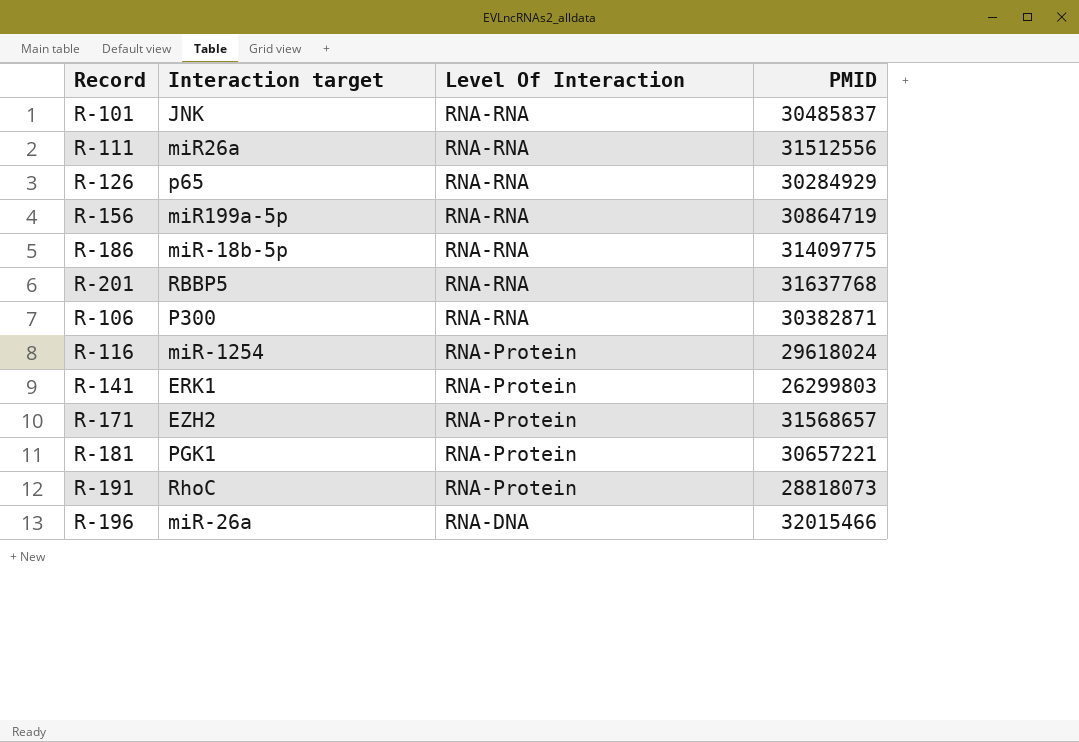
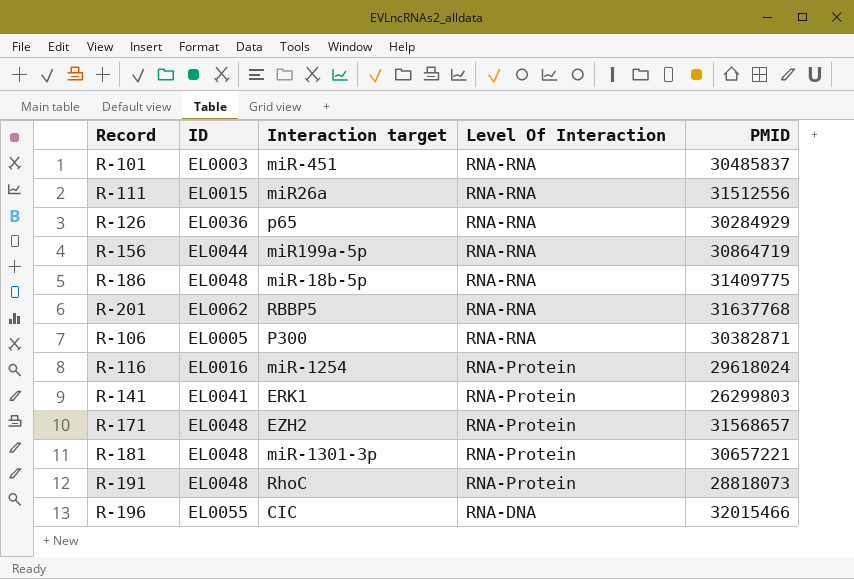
column ID | position: none -> 2
R-101 | Interaction target: JNK -> miR-451
R-181 | Interaction target: PGK1 -> miR-1301-3p
R-196 | Interaction target: miR-26a -> CIC

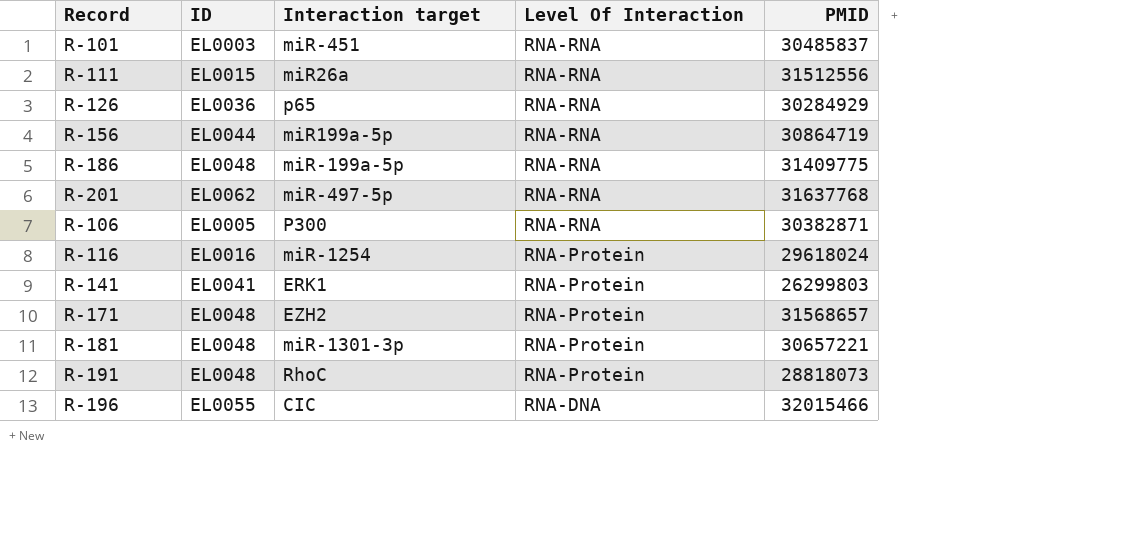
R-186 | Interaction target: miR-18b-5p -> miR-199a-5p
R-201 | Interaction target: RBBP5 -> miR-497-5p

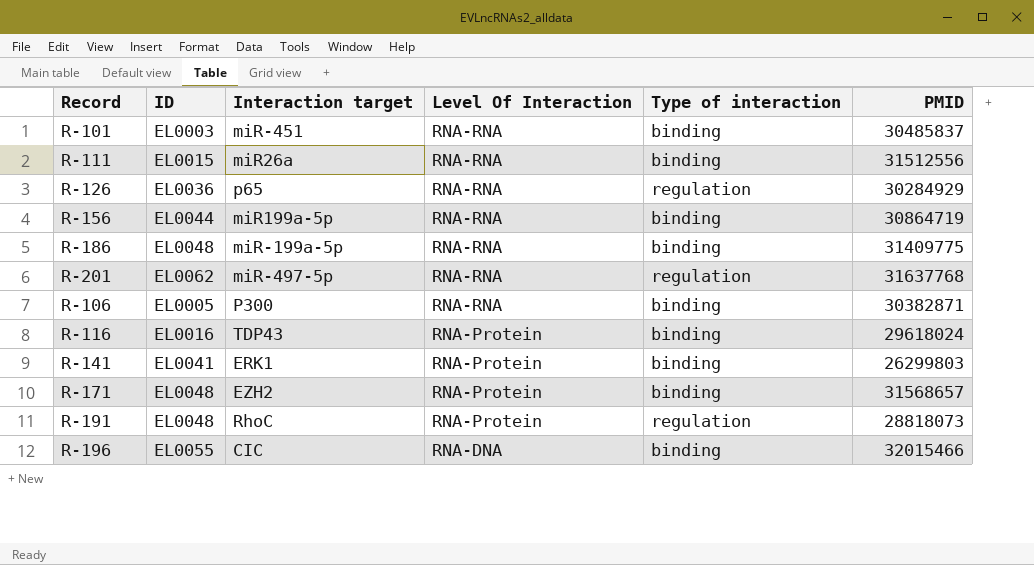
column Type of interaction | position: none -> 5
row R-181: EL0048 | miR-1301-3p | RNA-Protein | 30657221 -> none
R-116 | Interaction target: miR-1254 -> TDP43

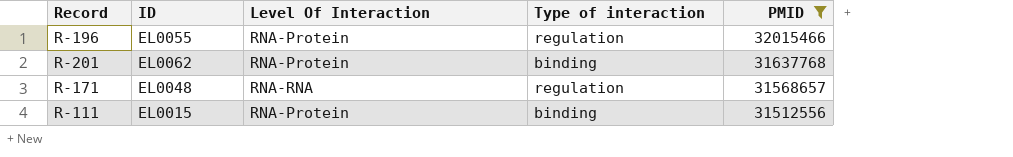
filter: none -> PMID >= 31512556
row order: Level Of Interaction descending -> PMID descending
column Interaction target | position: 3 -> none
R-196 | Level Of Interaction: RNA-DNA -> RNA-Protein
R-196 | Type of interaction: binding -> regulation
R-201 | Level Of Interaction: RNA-RNA -> RNA-Protein
R-201 | Type of interaction: regulation -> binding
R-171 | Level Of Interaction: RNA-Protein -> RNA-RNA
R-171 | Type of interaction: binding -> regulation
R-111 | Level Of Interaction: RNA-RNA -> RNA-Protein

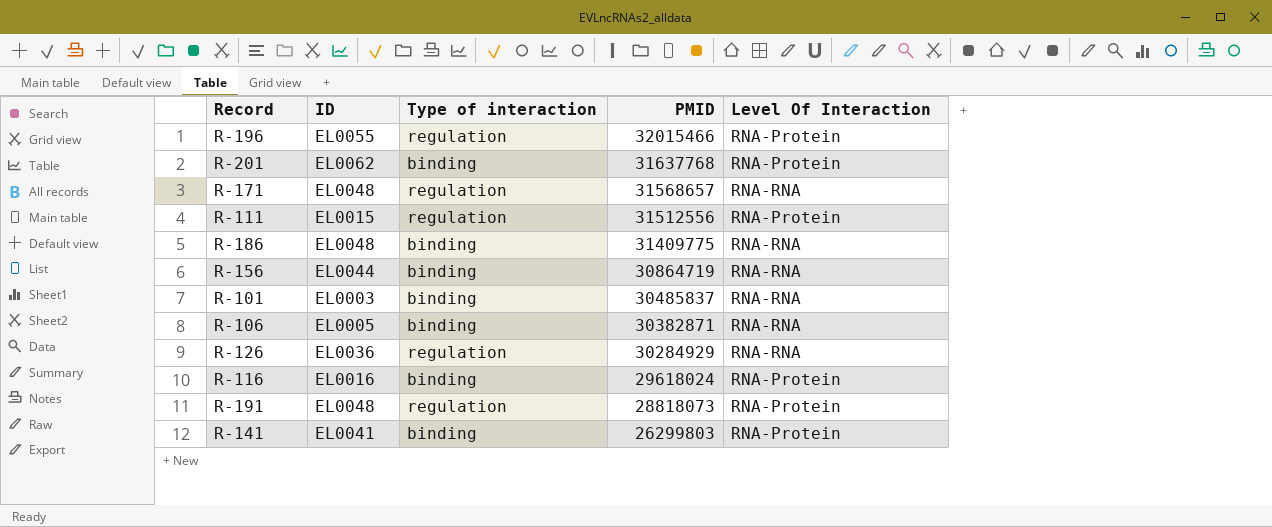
filter: PMID >= 31512556 -> none
column Level Of Interaction | position: 3 -> 5
R-111 | Type of interaction: binding -> regulation

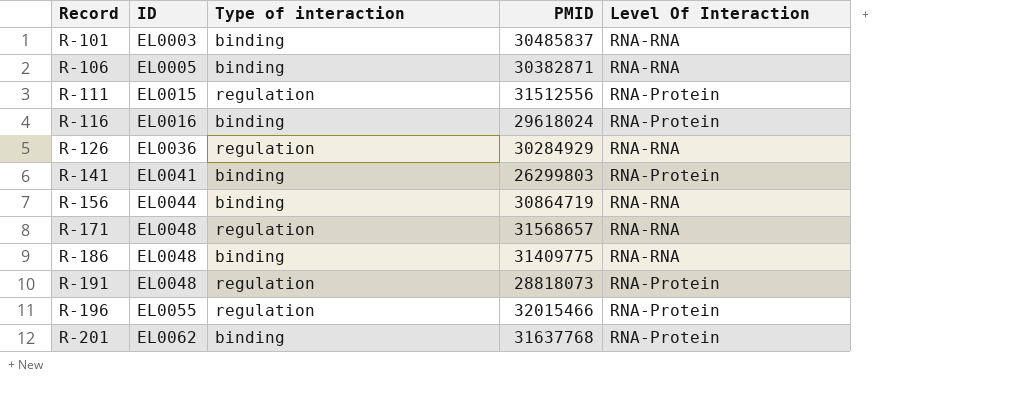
row order: PMID descending -> Record ascending

